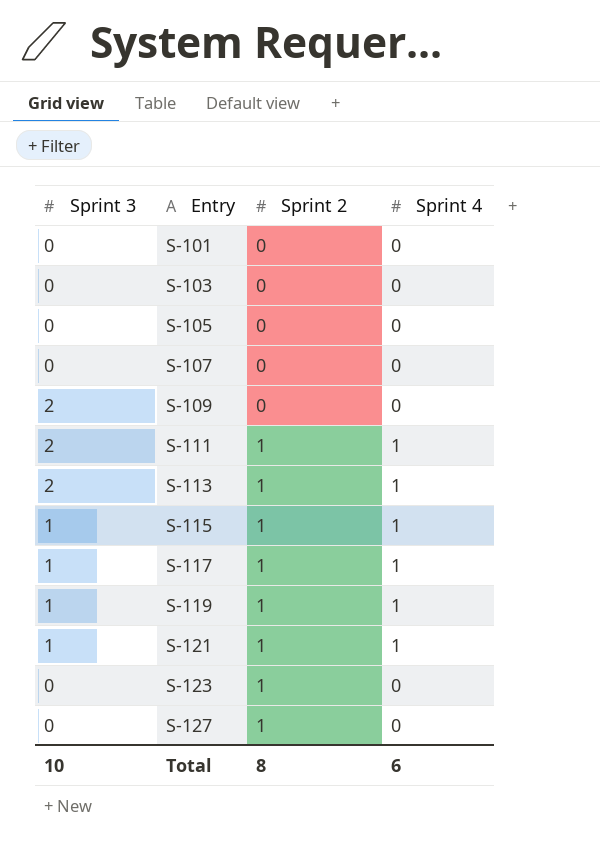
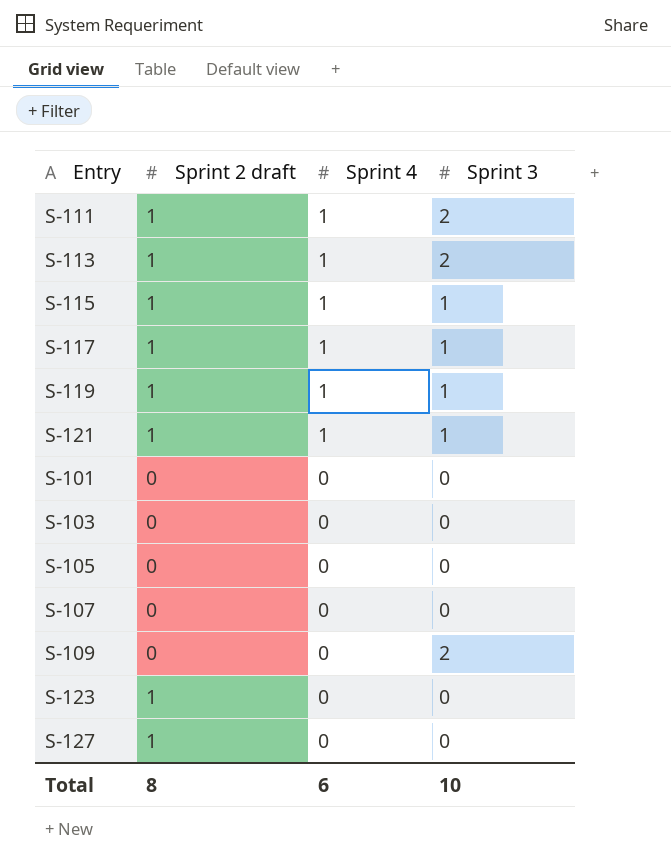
row order: Entry ascending -> Sprint 4 descending
column name: Sprint 2 -> Sprint 2 draft
column Sprint 3 | position: 1 -> 4

